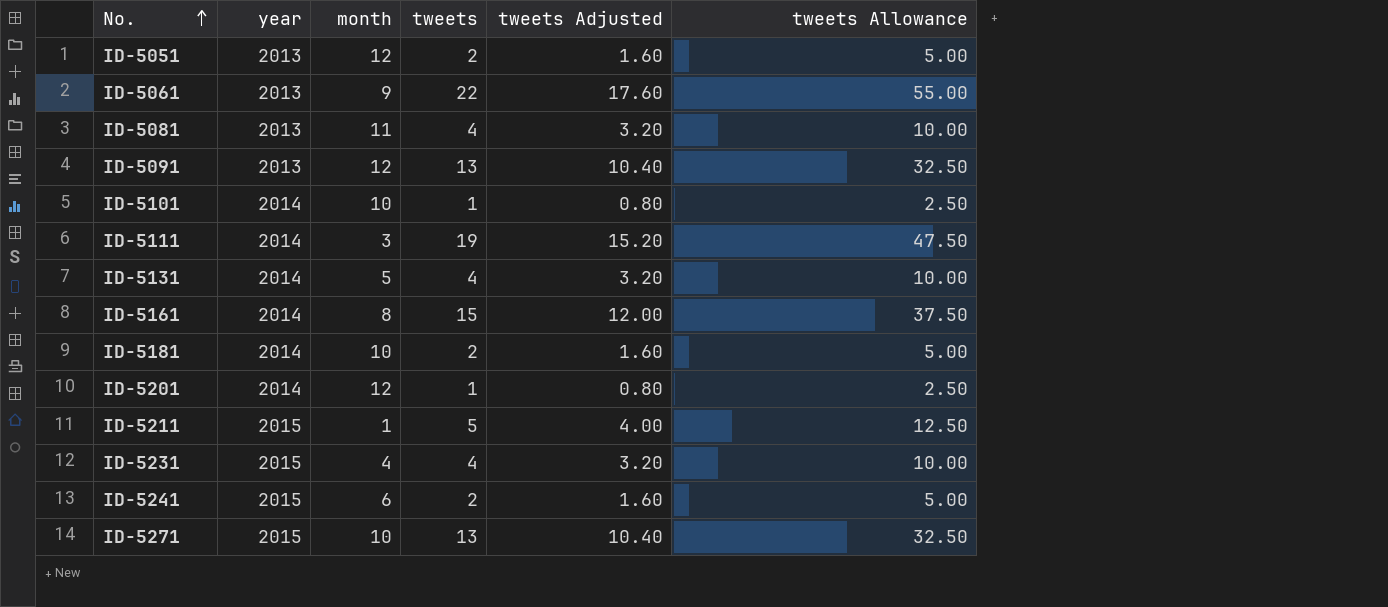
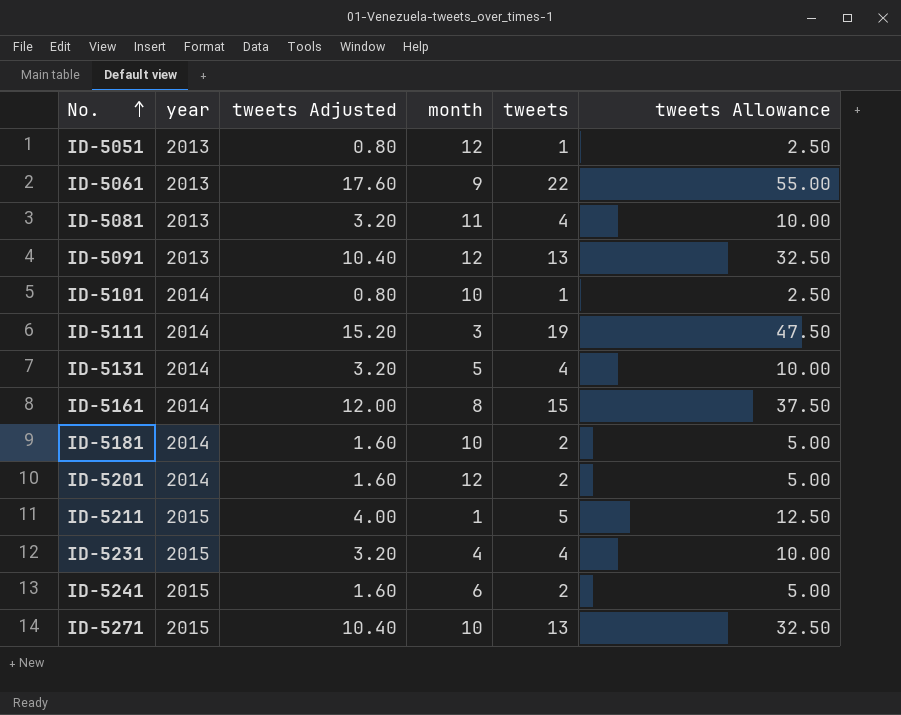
column tweets Adjusted | position: 5 -> 3
ID-5051 | tweets Adjusted: 1.60 -> 0.80
ID-5051 | tweets: 2 -> 1
ID-5051 | tweets Allowance: 5.00 -> 2.50
ID-5201 | tweets Adjusted: 0.80 -> 1.60
ID-5201 | tweets: 1 -> 2
ID-5201 | tweets Allowance: 2.50 -> 5.00

